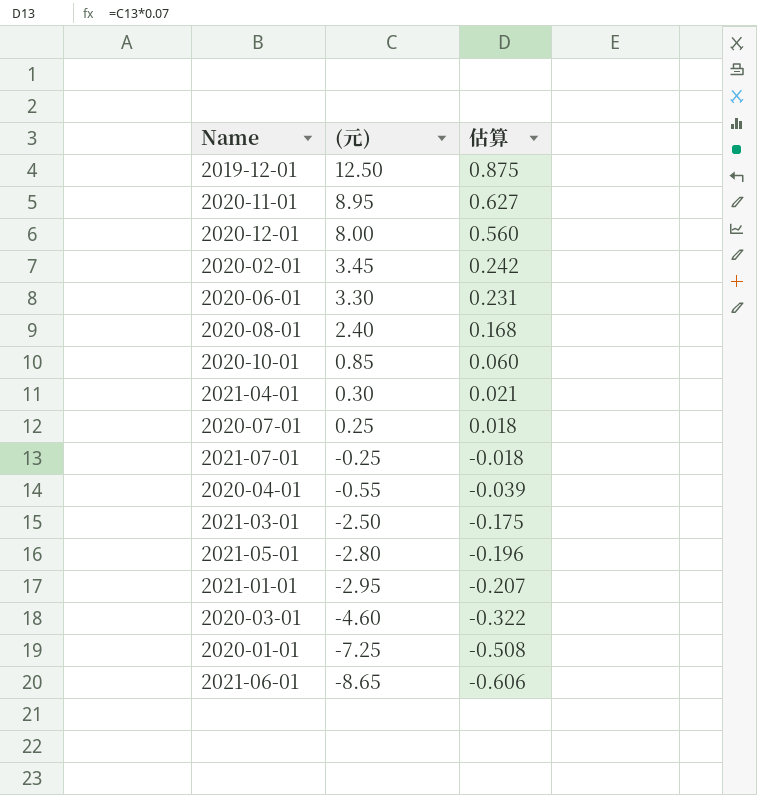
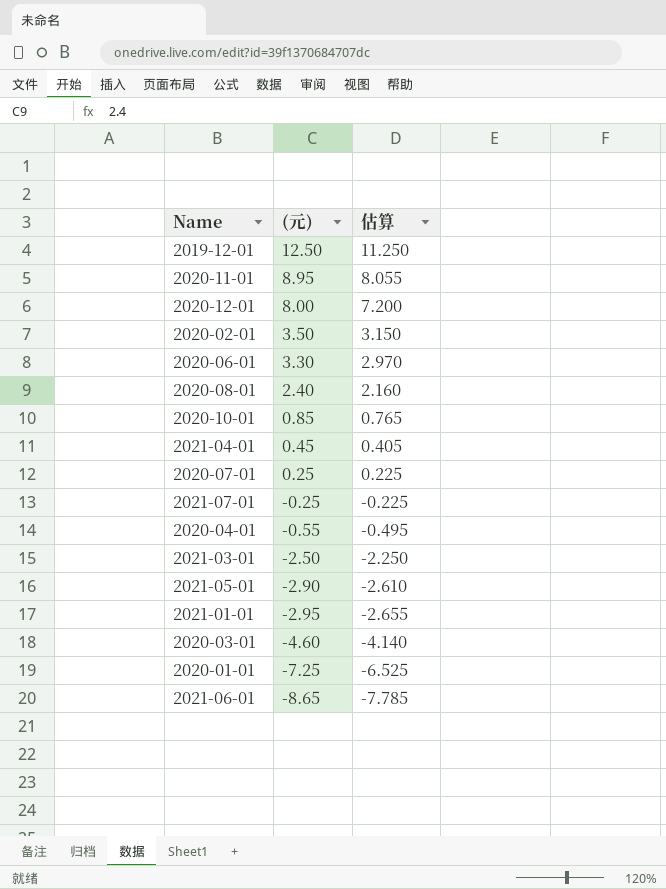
column 估算 | formula: [(元)] * 0.07 -> [(元)] * 0.9
2020-02-01 | (元): 3.45 -> 3.50
2021-04-01 | (元): 0.30 -> 0.45
2021-05-01 | (元): -2.80 -> -2.90

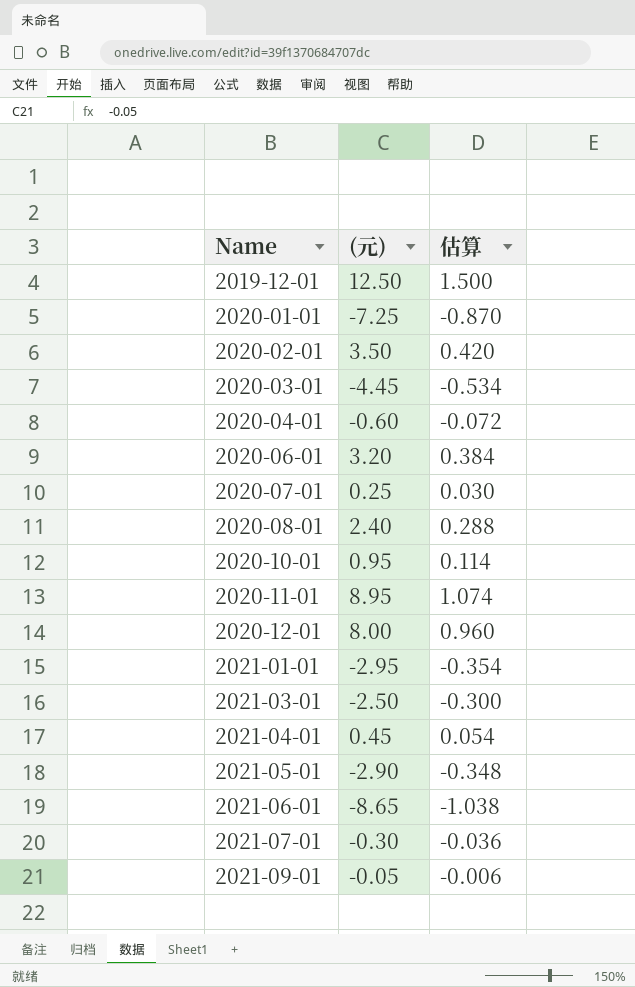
row order: (元) descending -> Name ascending
column 估算 | formula: [(元)] * 0.9 -> [(元)] * 0.12
2020-03-01 | (元): -4.60 -> -4.45
2020-04-01 | (元): -0.55 -> -0.60
2020-06-01 | (元): 3.30 -> 3.20
2020-10-01 | (元): 0.85 -> 0.95
2021-07-01 | (元): -0.25 -> -0.30
row 2021-09-01: none -> -0.05 | -0.006

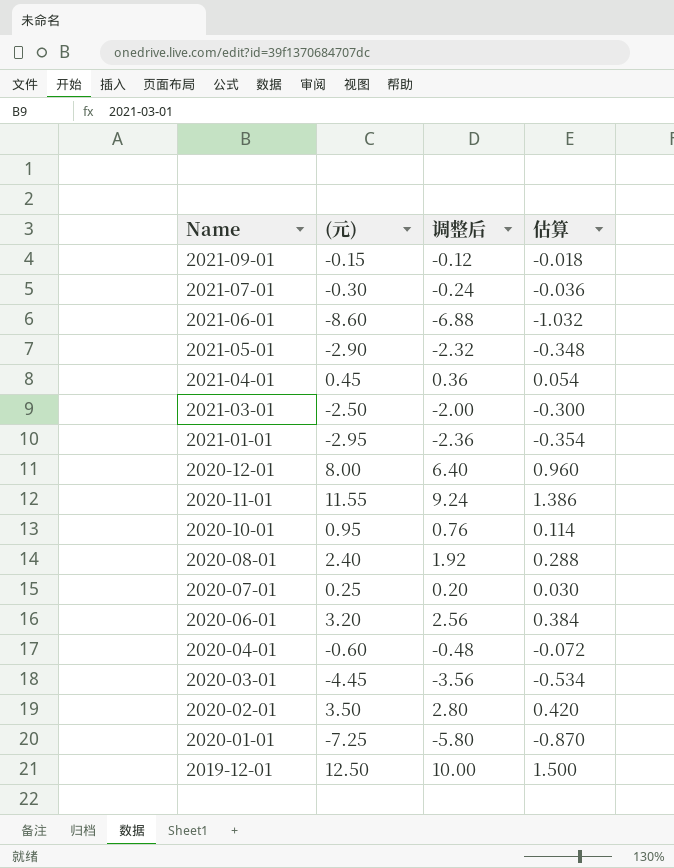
row order: Name ascending -> Name descending
column 调整后 | formula: none -> [(元)] * 0.8
2021-09-01 | (元): -0.05 -> -0.15
2021-09-01 | 估算: -0.006 -> -0.018
2021-06-01 | (元): -8.65 -> -8.60
2021-06-01 | 估算: -1.038 -> -1.032
2020-11-01 | (元): 8.95 -> 11.55
2020-11-01 | 估算: 1.074 -> 1.386

